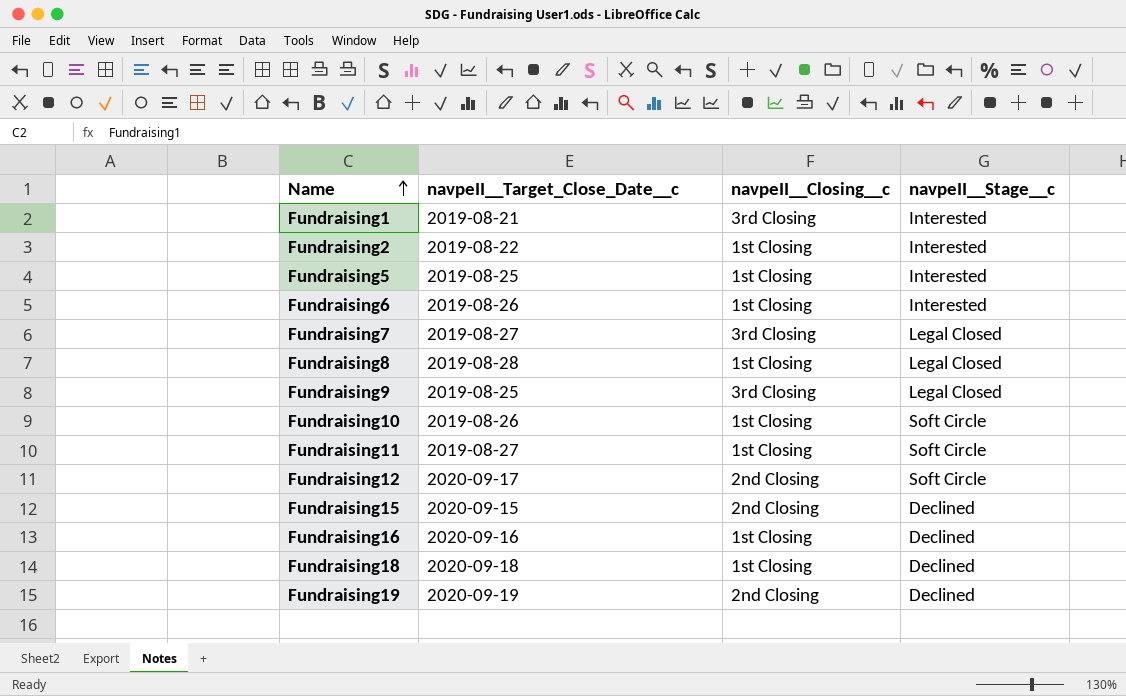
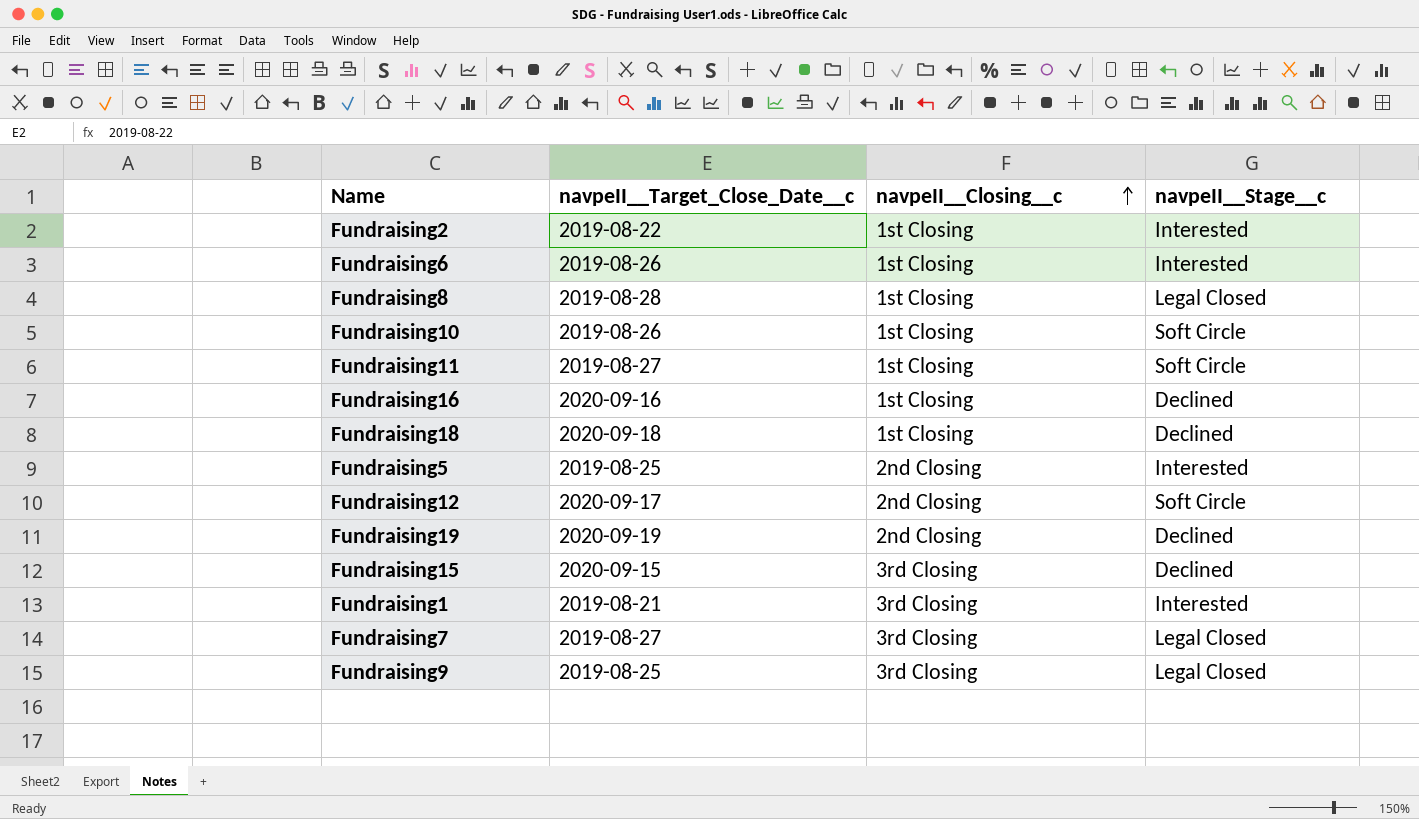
row order: Name ascending -> navpeII__Closing__c ascending
Fundraising5 | navpeII__Closing__c: 1st Closing -> 2nd Closing
Fundraising15 | navpeII__Closing__c: 2nd Closing -> 3rd Closing

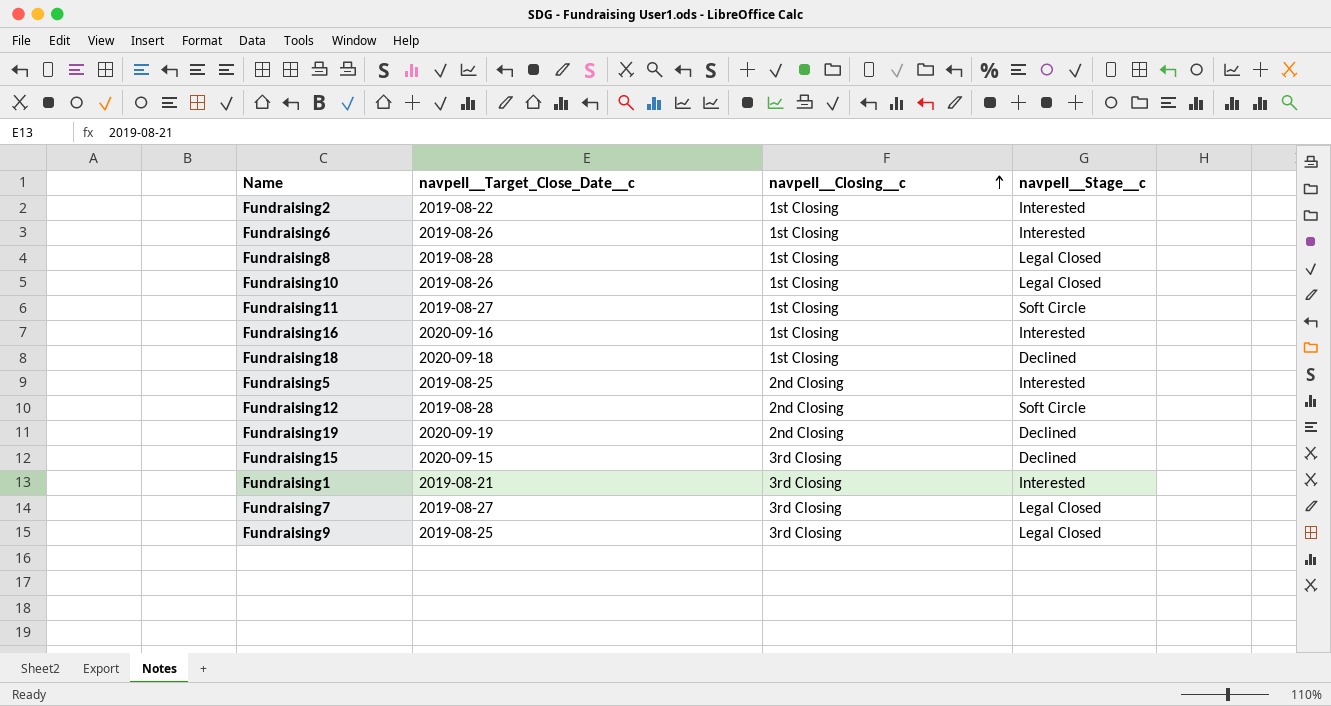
Fundraising10 | navpeII__Stage__c: Soft Circle -> Legal Closed
Fundraising16 | navpeII__Stage__c: Declined -> Interested
Fundraising12 | navpeII__Target_Close_Date__c: 2020-09-17 -> 2019-08-28

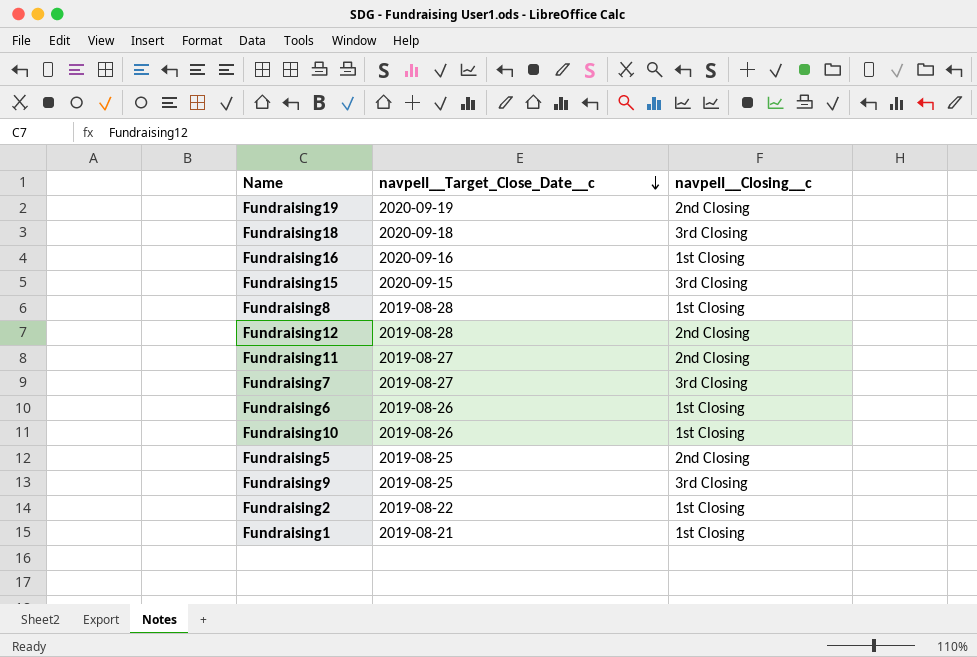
row order: navpeII__Closing__c ascending -> navpeII__Target_Close_Date__c descending
column navpeII__Stage__c | position: 4 -> none
Fundraising18 | navpeII__Closing__c: 1st Closing -> 3rd Closing
Fundraising11 | navpeII__Closing__c: 1st Closing -> 2nd Closing
Fundraising1 | navpeII__Closing__c: 3rd Closing -> 1st Closing

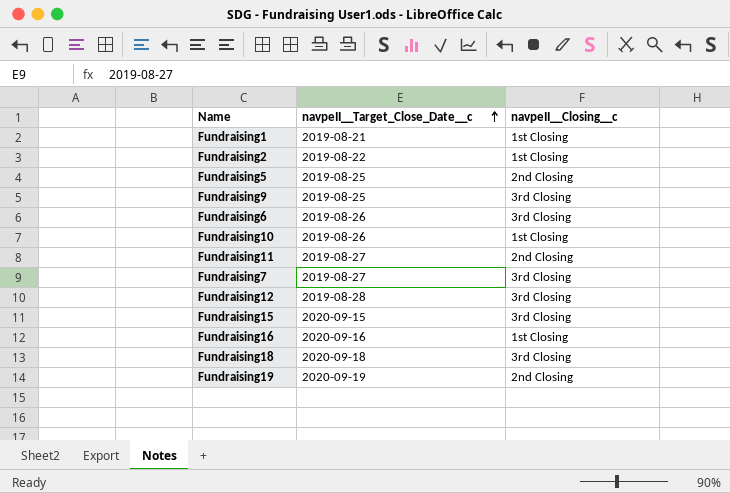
row order: navpeII__Target_Close_Date__c descending -> navpeII__Target_Close_Date__c ascending
row Fundraising8: 2019-08-28 | 1st Closing -> none
Fundraising6 | navpeII__Closing__c: 1st Closing -> 3rd Closing
Fundraising12 | navpeII__Closing__c: 2nd Closing -> 3rd Closing

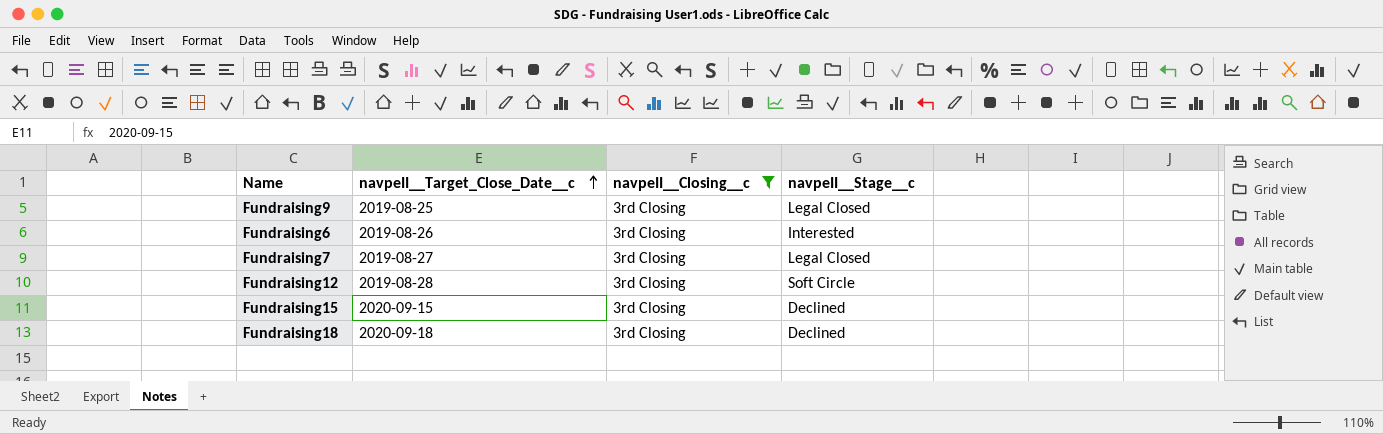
filter: none -> navpeII__Closing__c = 3rd Closing
column navpeII__Stage__c | position: none -> 4

